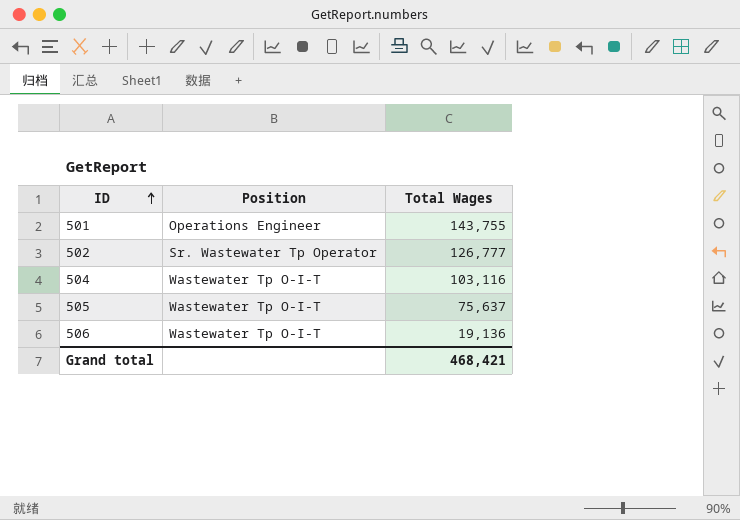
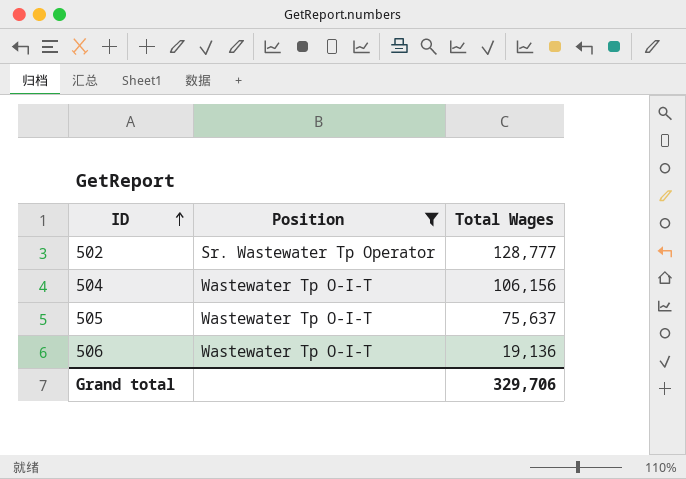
filter: none -> Position != Operations Engineer
502 | Total Wages: 126,777 -> 128,777
504 | Total Wages: 103,116 -> 106,156
Grand total | Total Wages: 468,421 -> 329,706

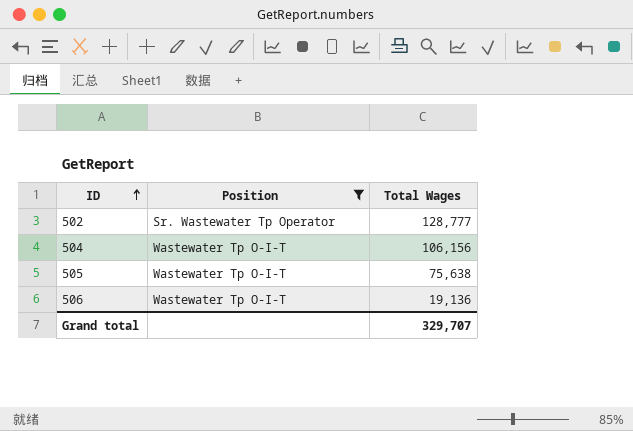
505 | Total Wages: 75,637 -> 75,638
Grand total | Total Wages: 329,706 -> 329,707

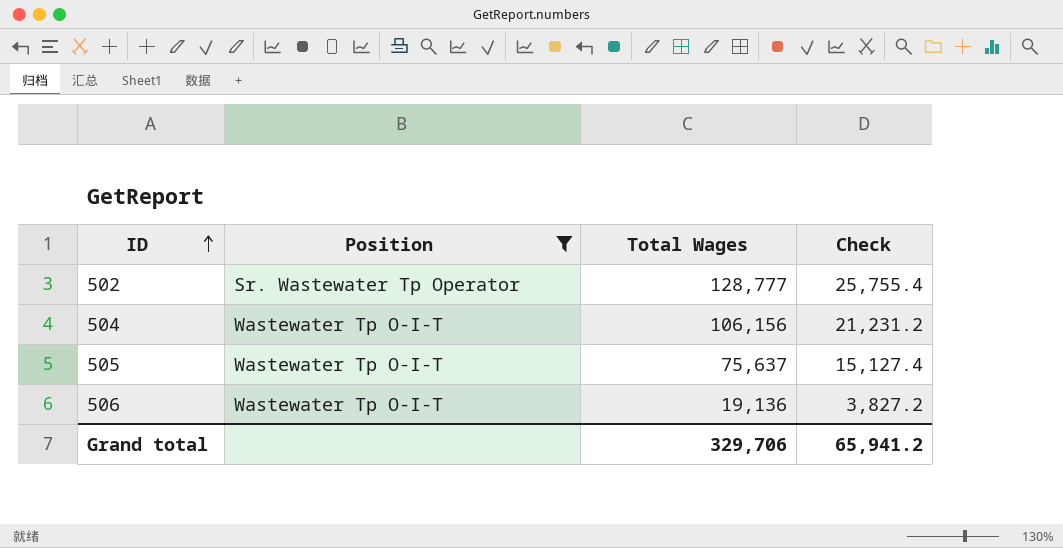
column Check | formula: none -> [Total Wages] * 0.2
505 | Total Wages: 75,638 -> 75,637
Grand total | Total Wages: 329,707 -> 329,706

